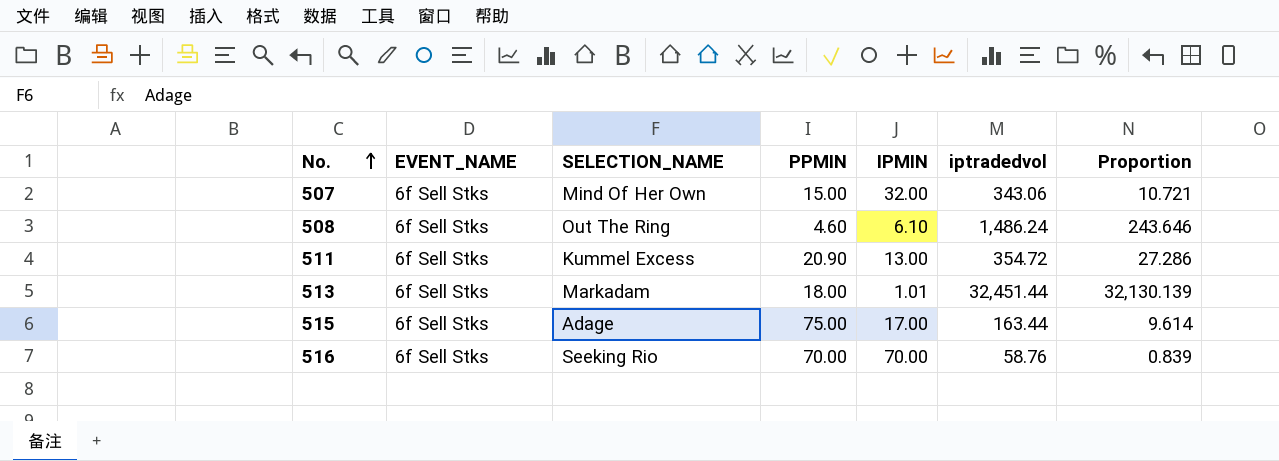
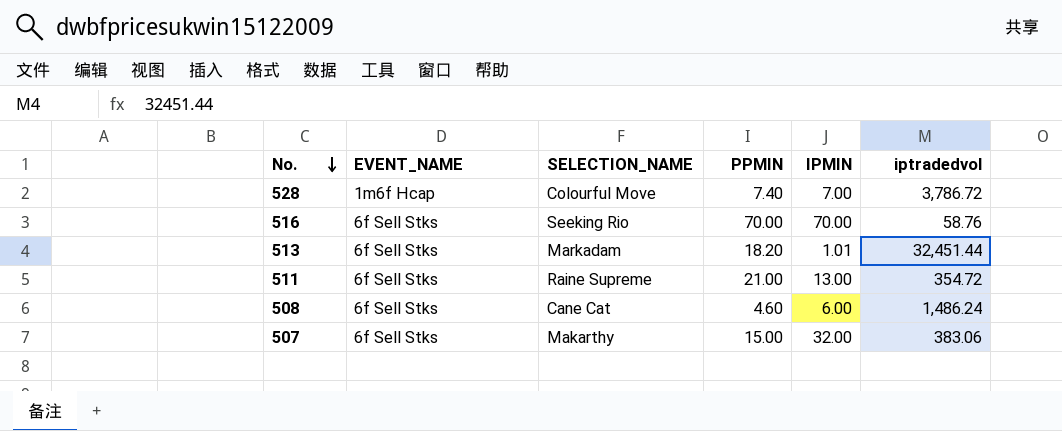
row order: No. ascending -> No. descending
column Proportion | formula: [iptradedvol] / [IPMIN] -> none
row 515: 6f Sell Stks | Adage | 75.00 | 17.00 | 163.44 | 9.614 -> none
row 528: none -> 1m6f Hcap | Colourful Move | 7.40 | 7.00 | 3,786.72
513 | PPMIN: 18.00 -> 18.20
511 | SELECTION_NAME: Kummel Excess -> Raine Supreme
511 | PPMIN: 20.90 -> 21.00
508 | SELECTION_NAME: Out The Ring -> Cane Cat
508 | IPMIN: 6.10 -> 6.00
507 | SELECTION_NAME: Mind Of Her Own -> Makarthy
507 | iptradedvol: 343.06 -> 383.06

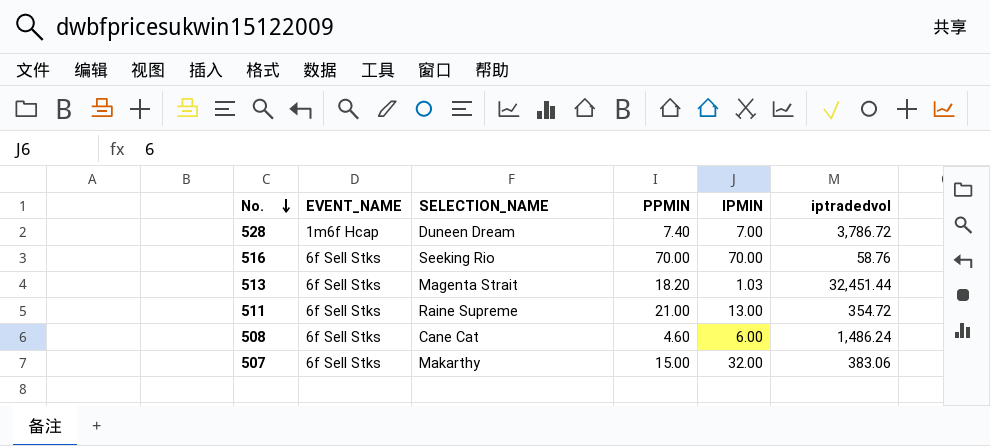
528 | SELECTION_NAME: Colourful Move -> Duneen Dream
513 | SELECTION_NAME: Markadam -> Magenta Strait
513 | IPMIN: 1.01 -> 1.03

